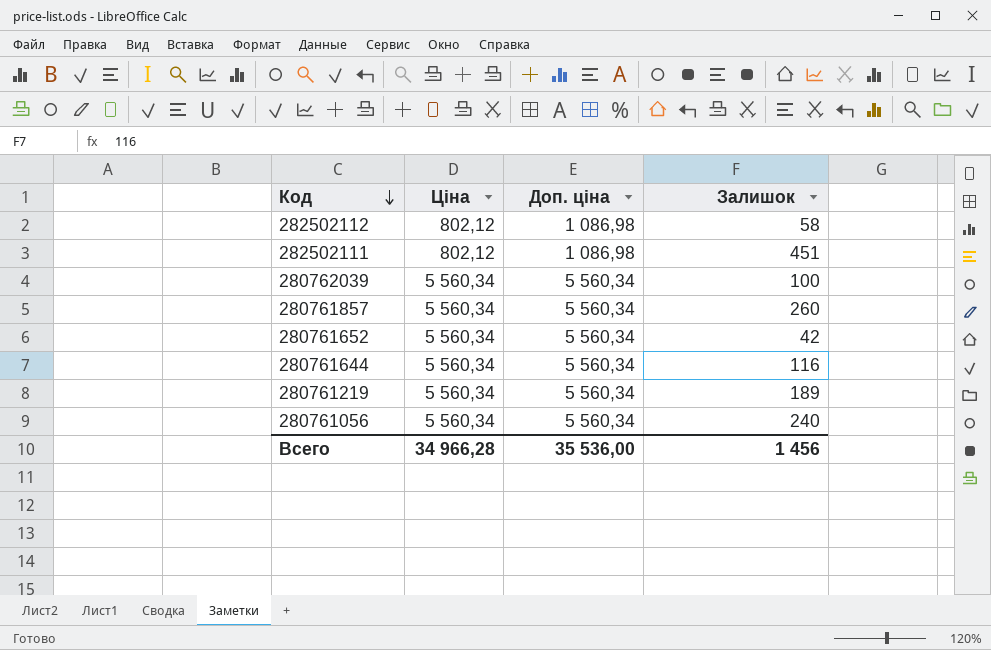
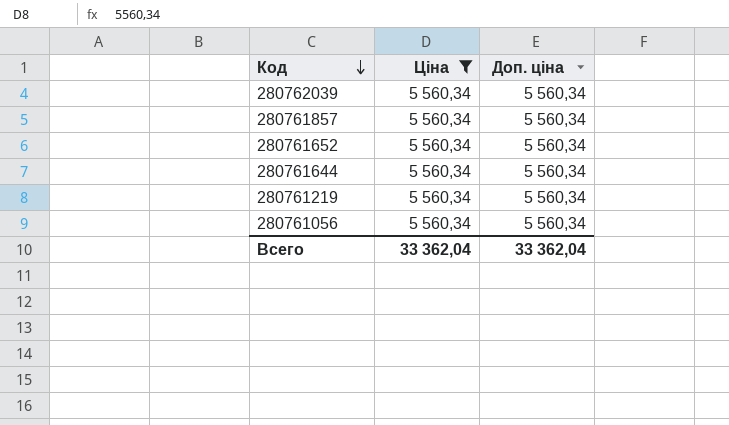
filter: none -> Ціна = 5 560,34
column Залишок | position: 4 -> none
Всего | Ціна: 34 966,28 -> 33 362,04
Всего | Доп. ціна: 35 536,00 -> 33 362,04

